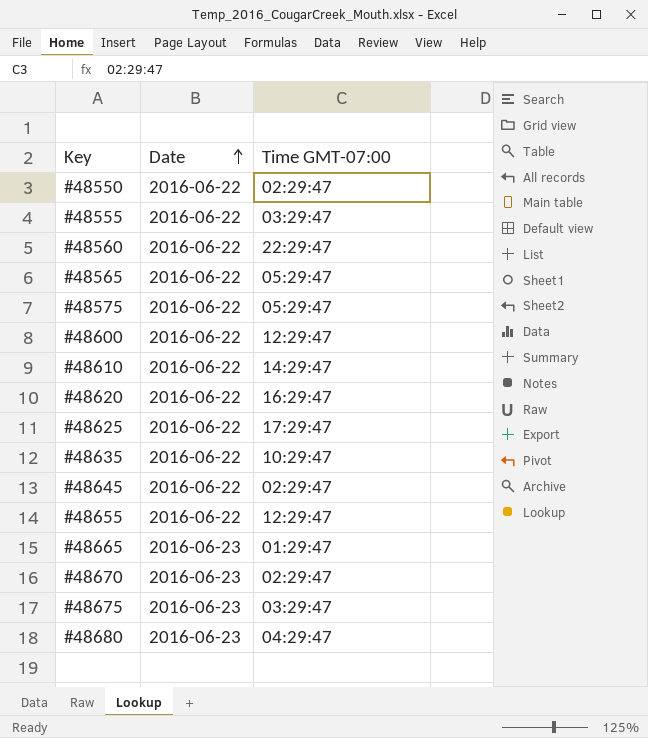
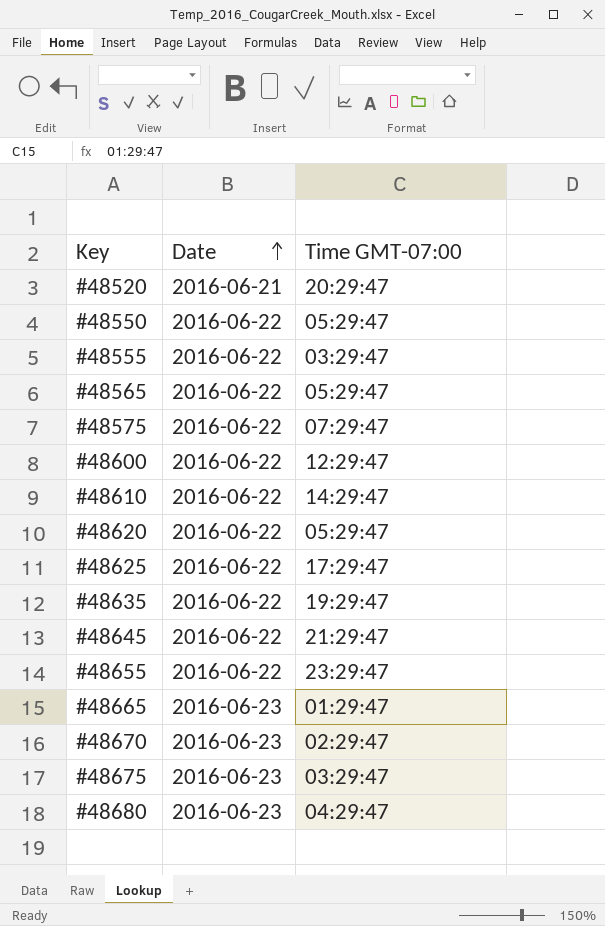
row #48560: 2016-06-22 | 22:29:47 -> none
row #48520: none -> 2016-06-21 | 20:29:47
#48550 | Time GMT-07:00: 02:29:47 -> 05:29:47
#48575 | Time GMT-07:00: 05:29:47 -> 07:29:47
#48620 | Time GMT-07:00: 16:29:47 -> 05:29:47
#48635 | Time GMT-07:00: 10:29:47 -> 19:29:47
#48645 | Time GMT-07:00: 02:29:47 -> 21:29:47
#48655 | Time GMT-07:00: 12:29:47 -> 23:29:47

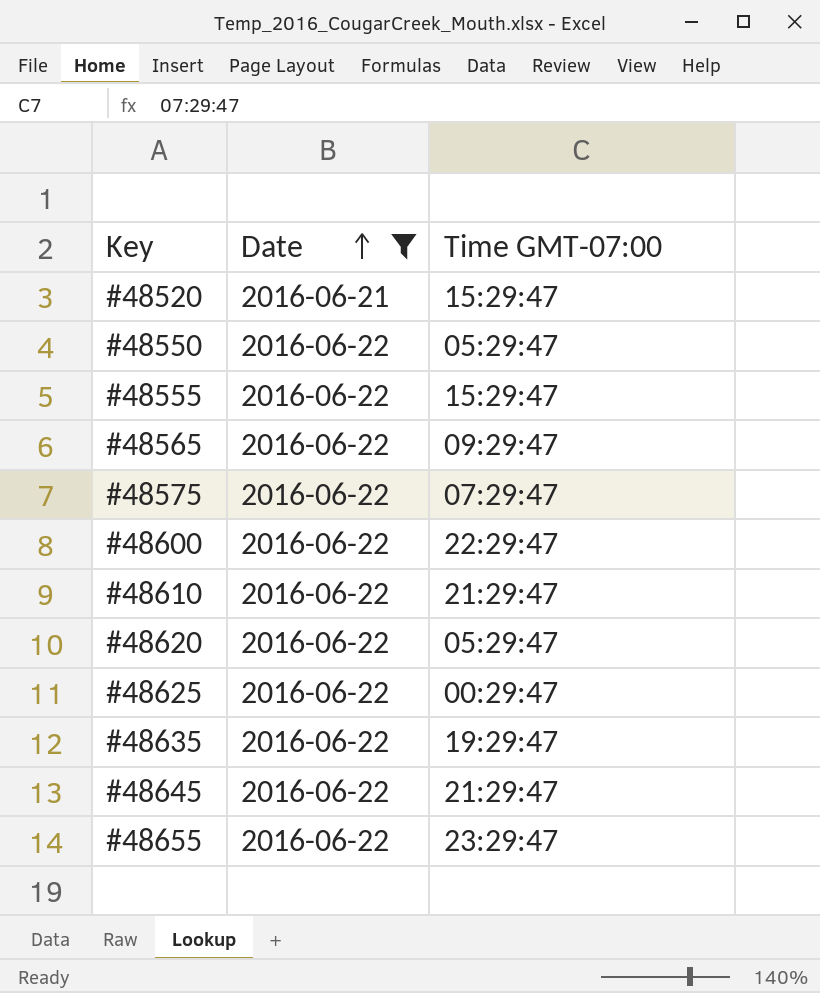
filter: none -> Date != 2016-06-23
#48520 | Time GMT-07:00: 20:29:47 -> 15:29:47
#48555 | Time GMT-07:00: 03:29:47 -> 15:29:47
#48565 | Time GMT-07:00: 05:29:47 -> 09:29:47
#48600 | Time GMT-07:00: 12:29:47 -> 22:29:47
#48610 | Time GMT-07:00: 14:29:47 -> 21:29:47
#48625 | Time GMT-07:00: 17:29:47 -> 00:29:47

